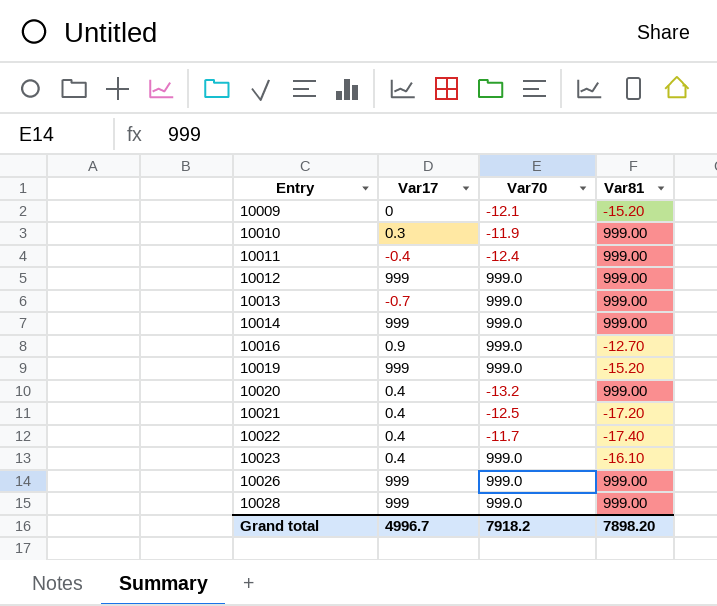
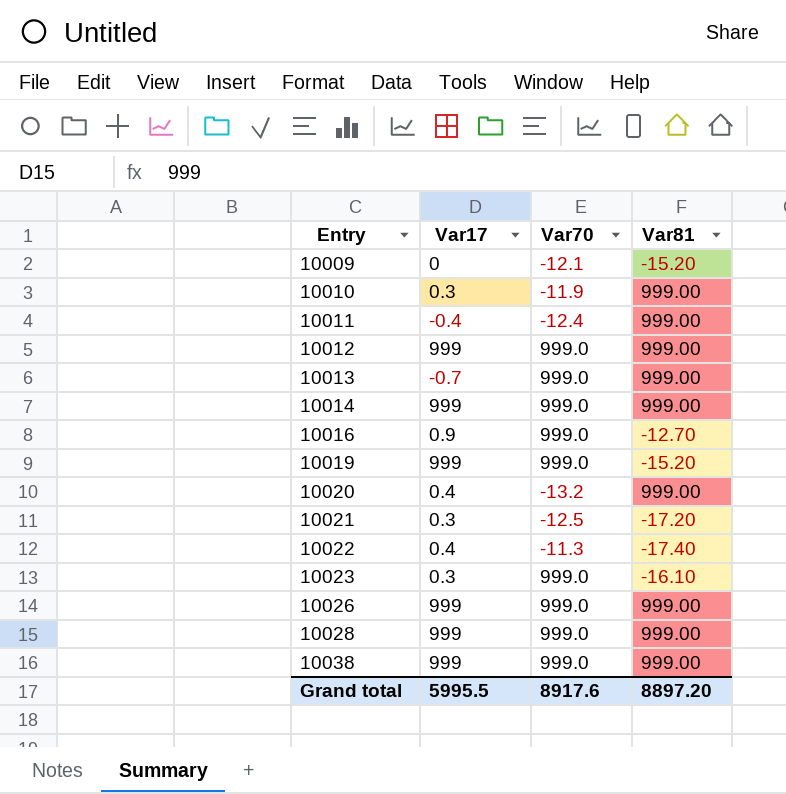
10021 | Var17: 0.4 -> 0.3
10022 | Var70: -11.7 -> -11.3
10023 | Var17: 0.4 -> 0.3
row 10038: none -> 999 | 999.0 | 999.00
Grand total | Var17: 4996.7 -> 5995.5
Grand total | Var70: 7918.2 -> 8917.6
Grand total | Var81: 7898.20 -> 8897.20

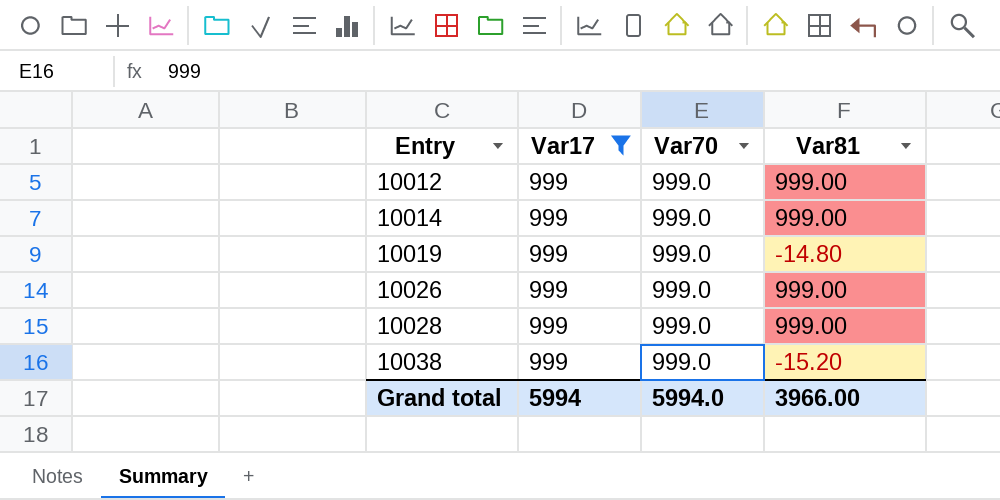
filter: none -> Var17 = 999
10019 | Var81: -15.20 -> -14.80
10038 | Var81: 999.00 -> -15.20
Grand total | Var17: 5995.5 -> 5994
Grand total | Var70: 8917.6 -> 5994.0
Grand total | Var81: 8897.20 -> 3966.00

